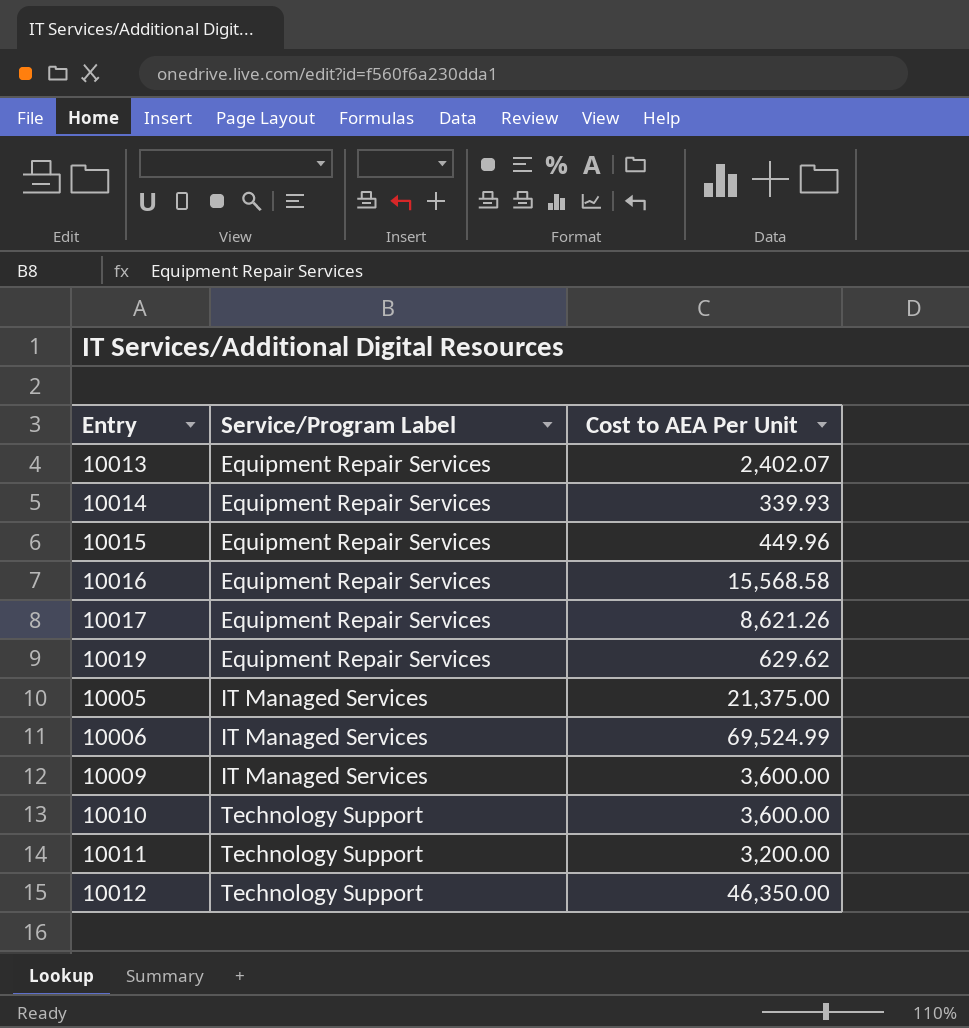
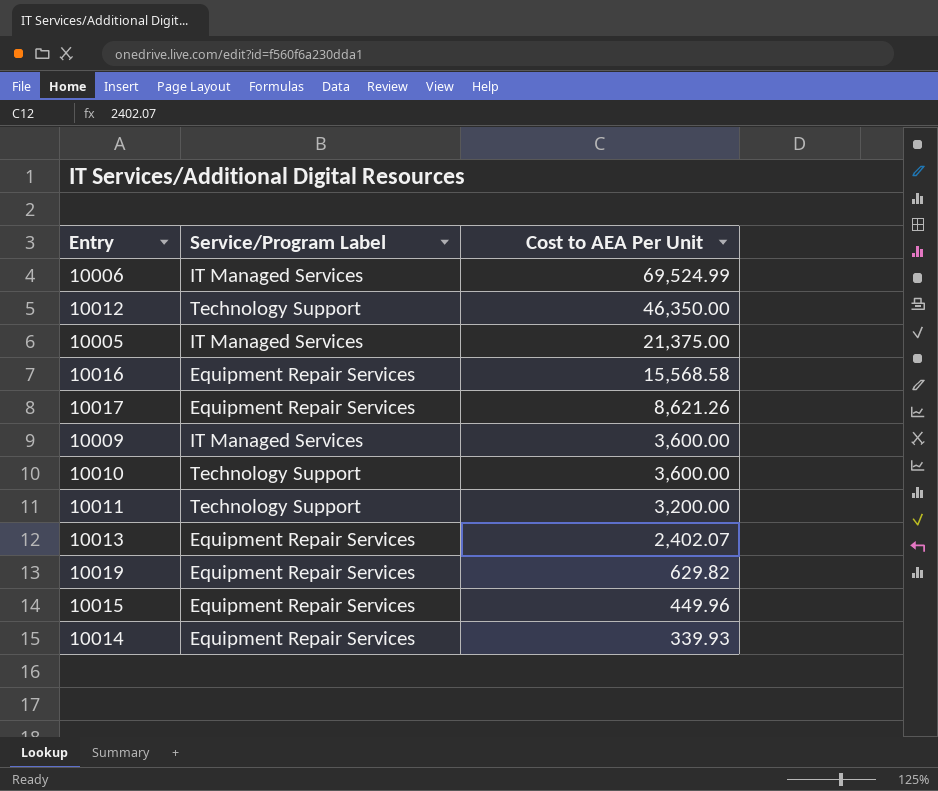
row order: Service/Program Label ascending -> Cost to AEA Per Unit descending
10019 | Cost to AEA Per Unit: 629.62 -> 629.82

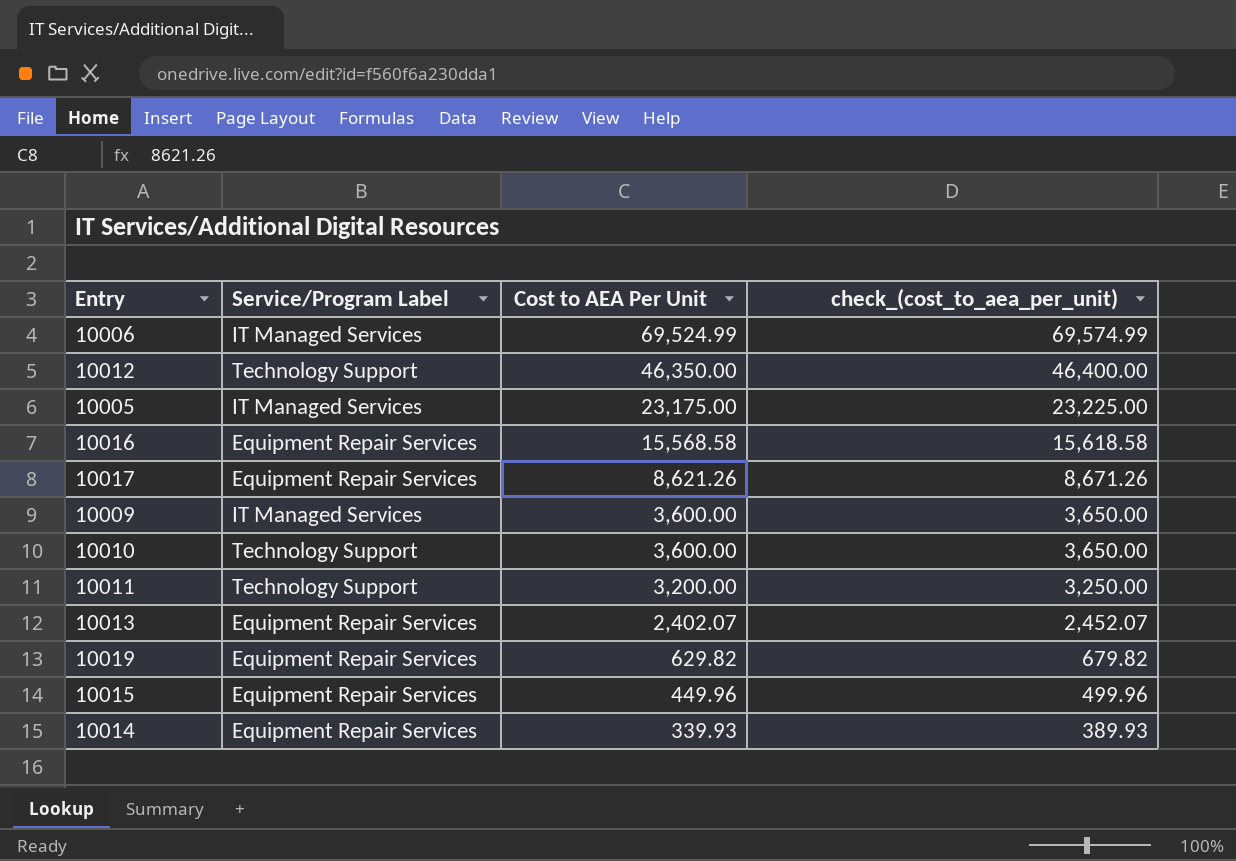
column check_(cost_to_aea_per_unit) | formula: none -> [Cost to AEA Per Unit] + 50
10005 | Cost to AEA Per Unit: 21,375.00 -> 23,175.00

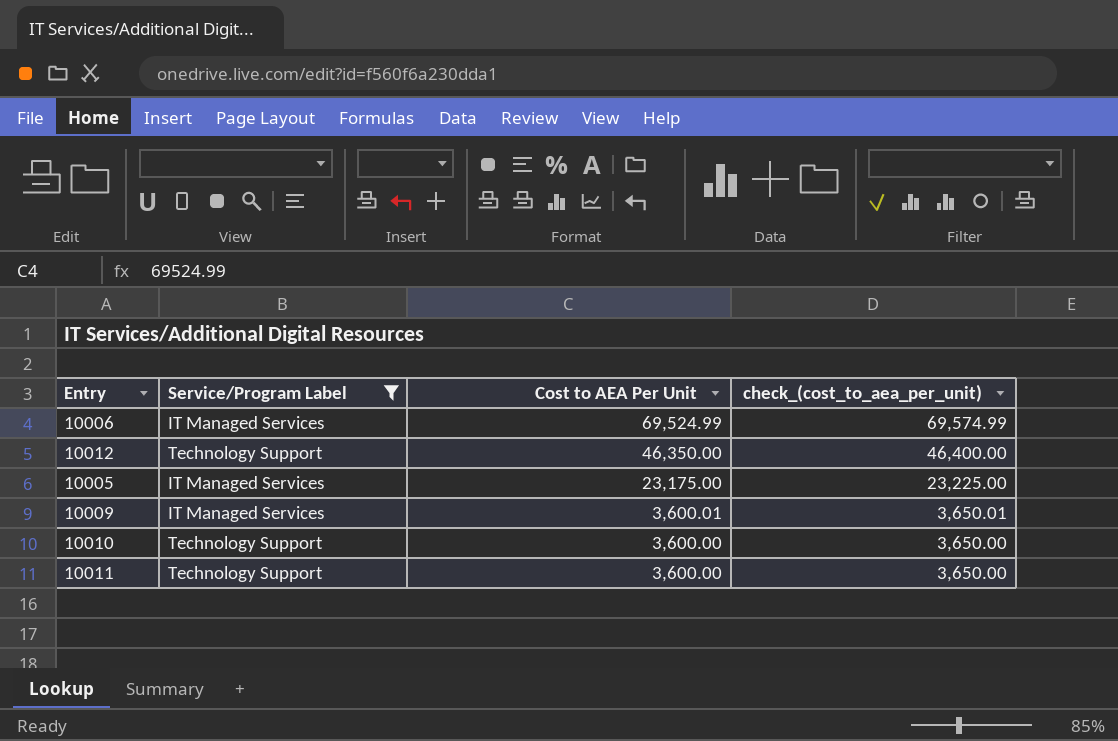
filter: none -> Service/Program Label != Equipment Repair Services
10009 | Cost to AEA Per Unit: 3,600.00 -> 3,600.01
10009 | check_(cost_to_aea_per_unit): 3,650.00 -> 3,650.01
10011 | Cost to AEA Per Unit: 3,200.00 -> 3,600.00
10011 | check_(cost_to_aea_per_unit): 3,250.00 -> 3,650.00

